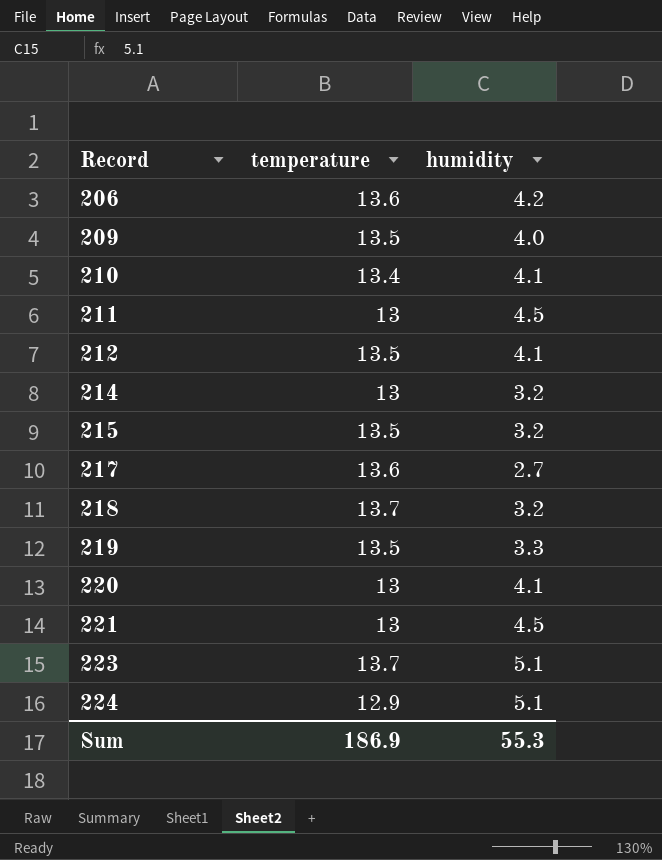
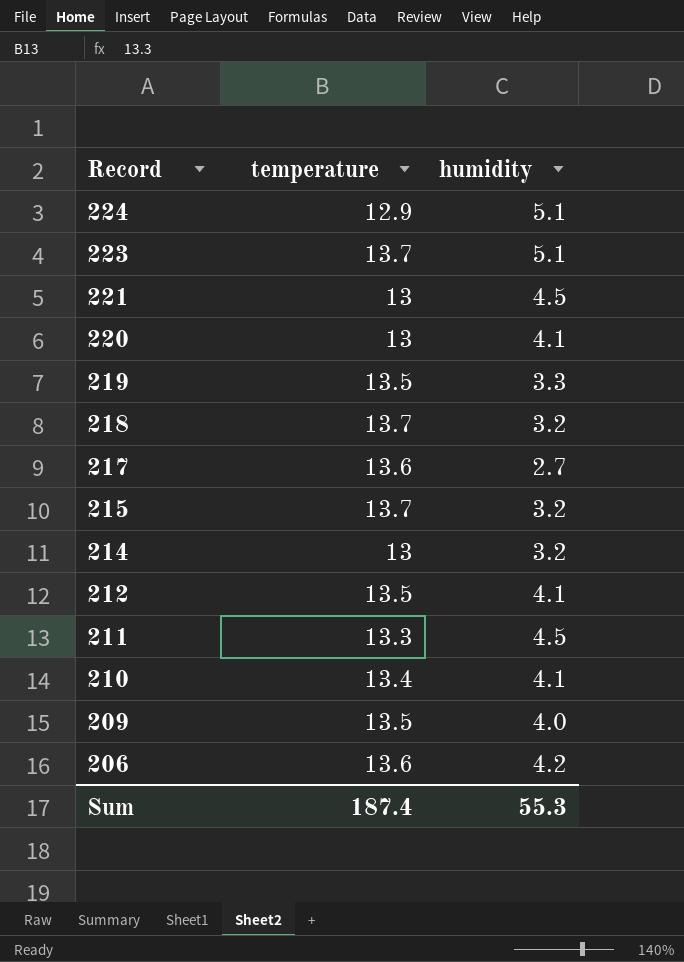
row order: Record ascending -> Record descending
215 | temperature: 13.5 -> 13.7
211 | temperature: 13 -> 13.3
Sum | temperature: 186.9 -> 187.4

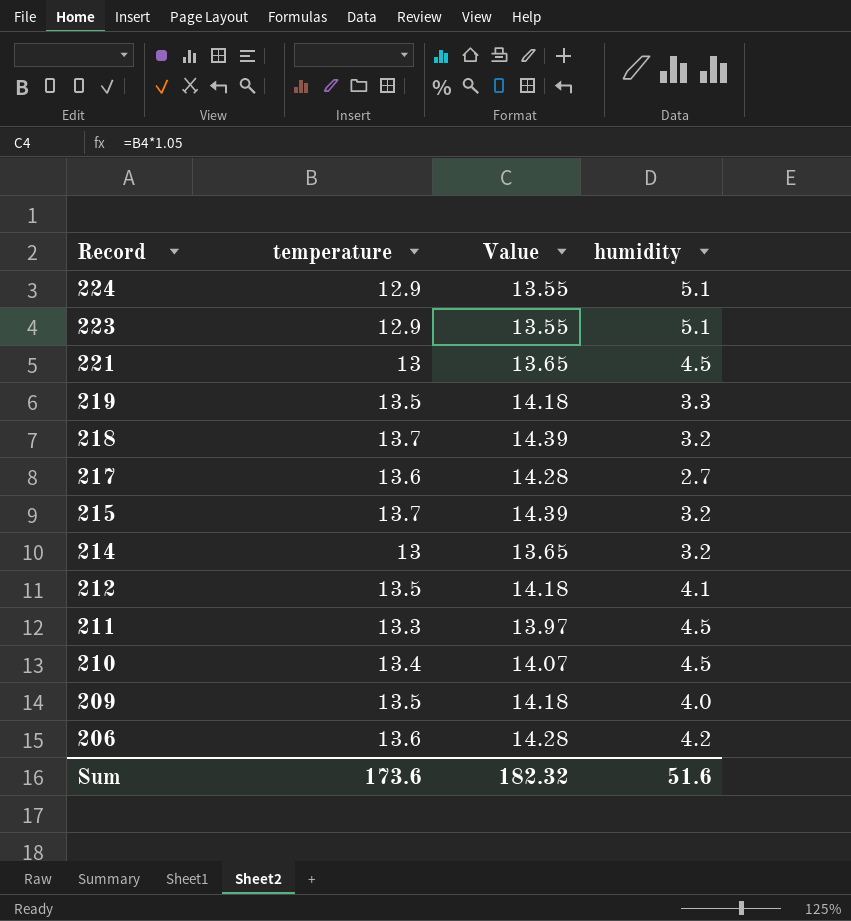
column Value | formula: none -> [temperature] * 1.05
row 220: 13 | 4.1 -> none
223 | temperature: 13.7 -> 12.9
210 | humidity: 4.1 -> 4.5
Sum | temperature: 187.4 -> 173.6
Sum | humidity: 55.3 -> 51.6

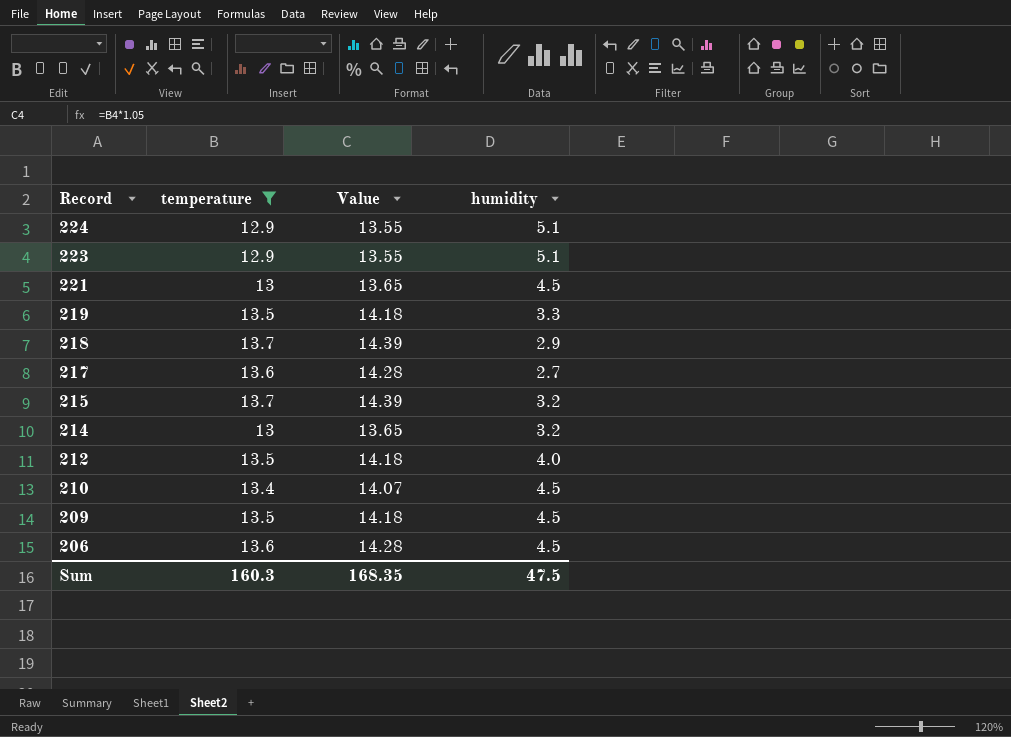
filter: none -> temperature != 13.3
218 | humidity: 3.2 -> 2.9
212 | humidity: 4.1 -> 4.0
209 | humidity: 4.0 -> 4.5
206 | humidity: 4.2 -> 4.5
Sum | temperature: 173.6 -> 160.3
Sum | Value: 182.32 -> 168.35
Sum | humidity: 51.6 -> 47.5

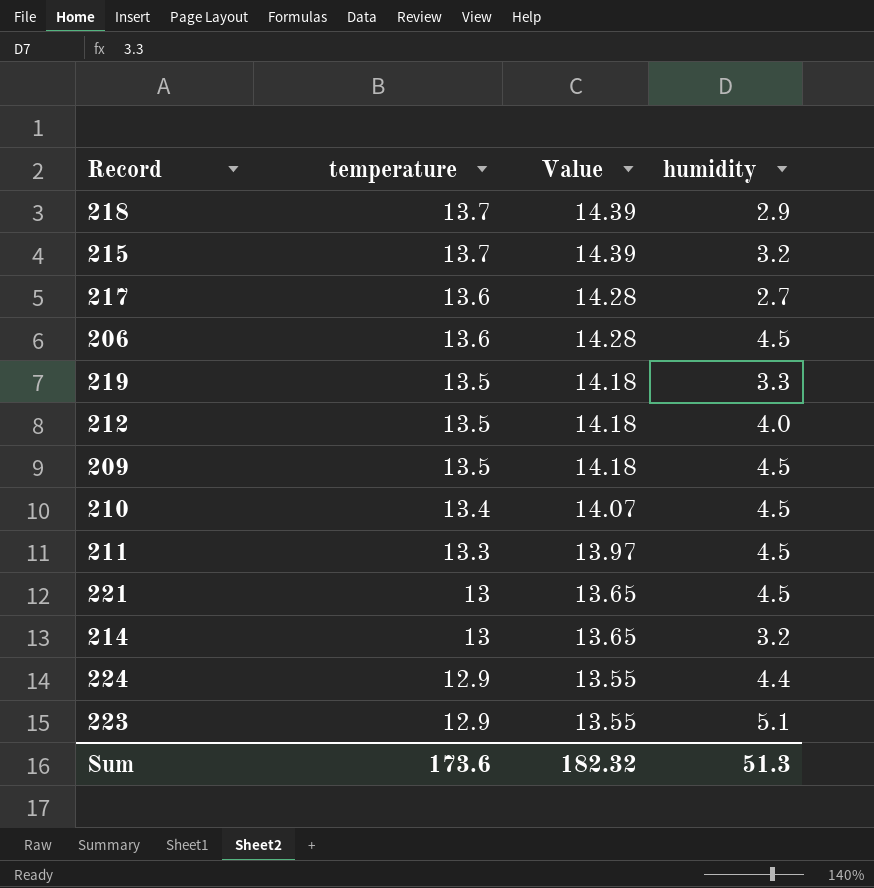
filter: temperature != 13.3 -> none
row order: Record descending -> temperature descending
224 | humidity: 5.1 -> 4.4
Sum | temperature: 160.3 -> 173.6
Sum | Value: 168.35 -> 182.32
Sum | humidity: 47.5 -> 51.3

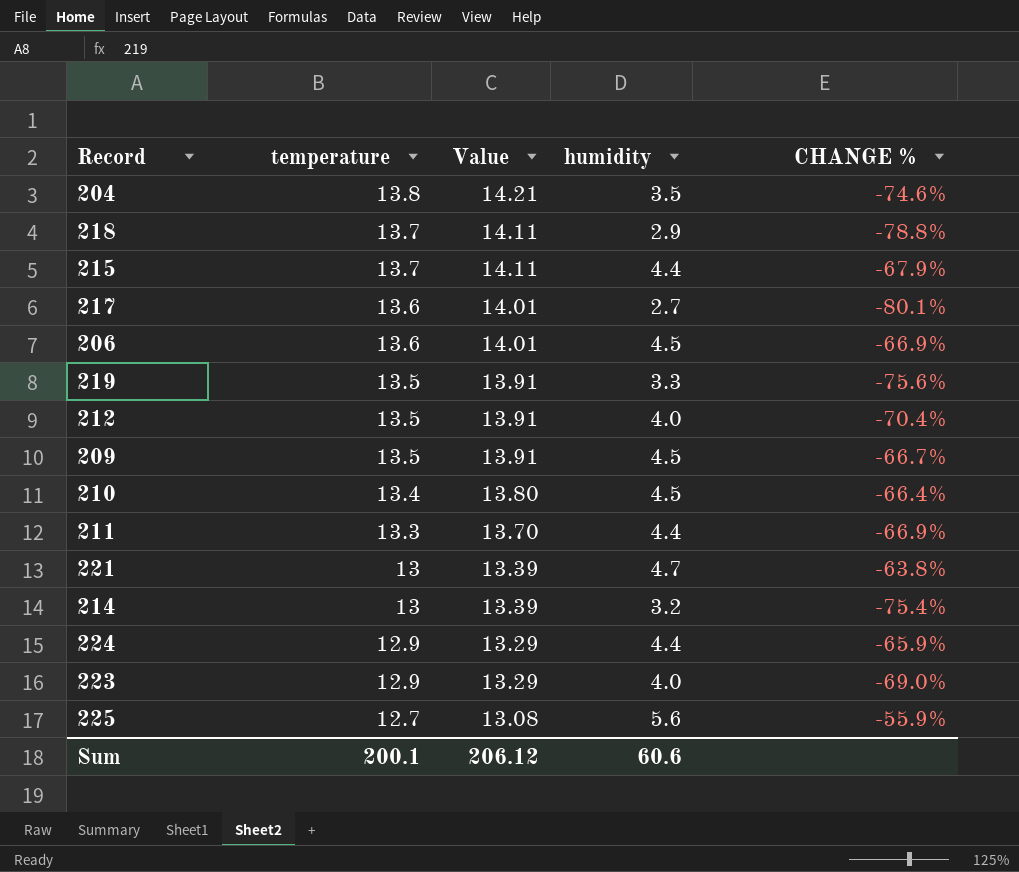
column Value | formula: [temperature] * 1.05 -> [temperature] * 1.03
column CHANGE % | formula: none -> ([humidity] - [temperature]) / [temperature]
row 204: none -> 13.8 | 14.21 | 3.5 | -74.6%
215 | humidity: 3.2 -> 4.4
211 | humidity: 4.5 -> 4.4
221 | humidity: 4.5 -> 4.7
223 | humidity: 5.1 -> 4.0
row 225: none -> 12.7 | 13.08 | 5.6 | -55.9%
Sum | temperature: 173.6 -> 200.1
Sum | Value: 182.32 -> 206.12
Sum | humidity: 51.3 -> 60.6

